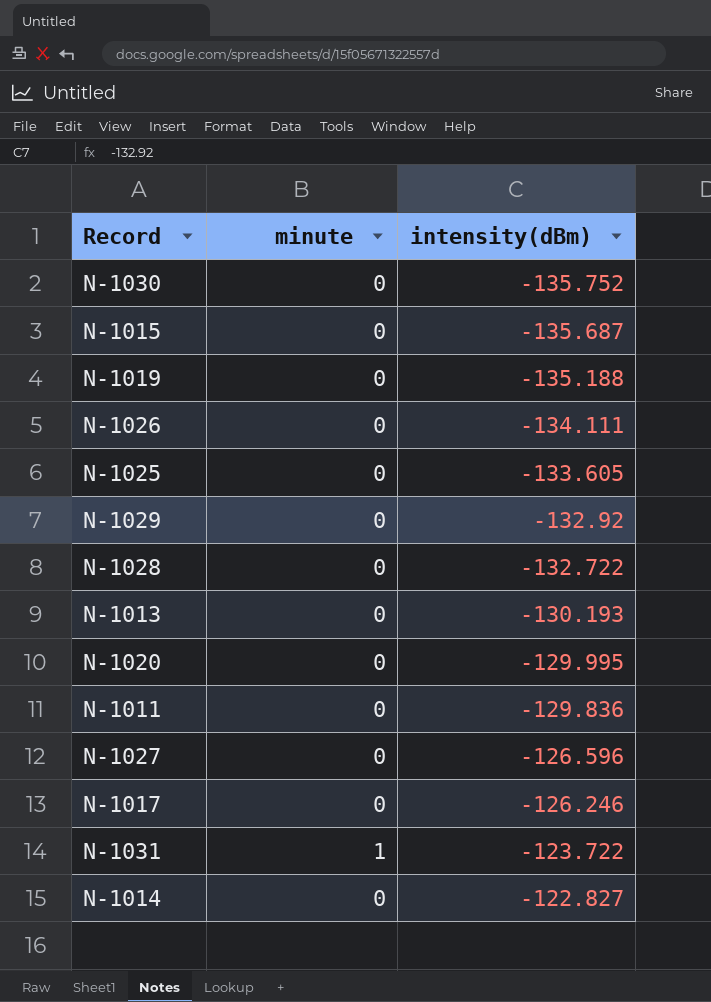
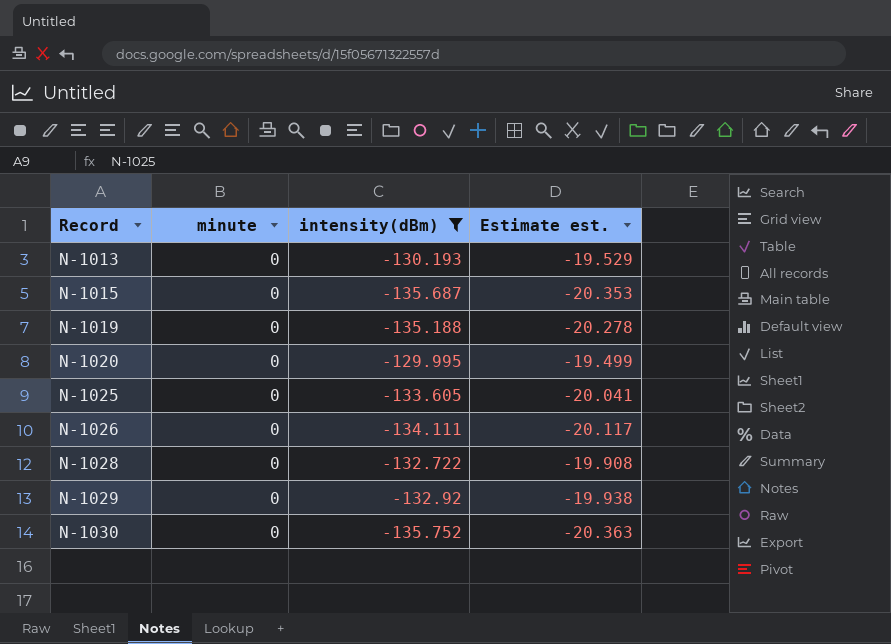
filter: none -> intensity(dBm) <= -129.995
row order: intensity(dBm) ascending -> Record ascending
column Estimate est. | formula: none -> [intensity(dBm)] * 0.15

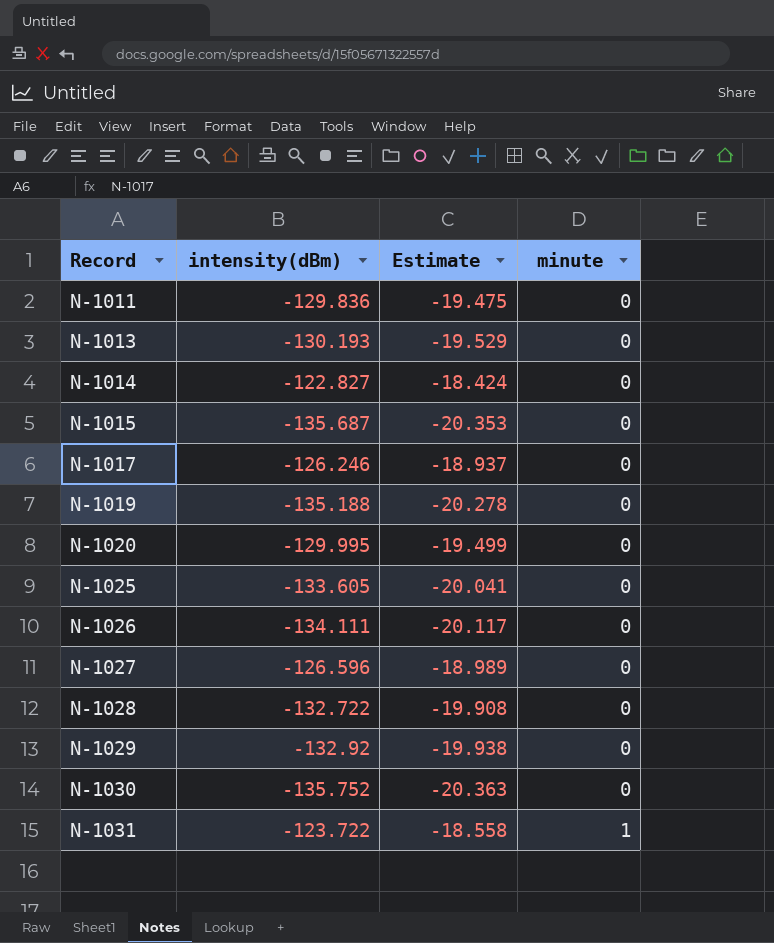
filter: intensity(dBm) <= -129.995 -> none
column name: Estimate est. -> Estimate
column minute | position: 2 -> 4

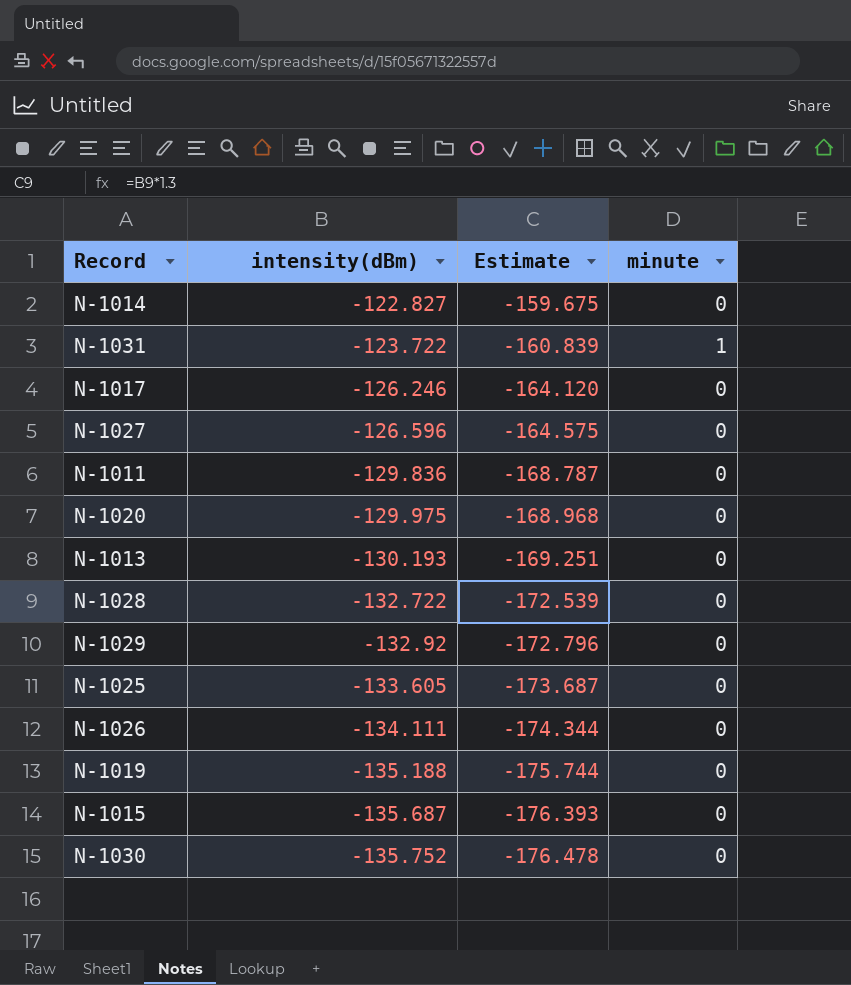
row order: Record ascending -> intensity(dBm) descending
column Estimate | formula: [intensity(dBm)] * 0.15 -> [intensity(dBm)] * 1.3
N-1020 | intensity(dBm): -129.995 -> -129.975

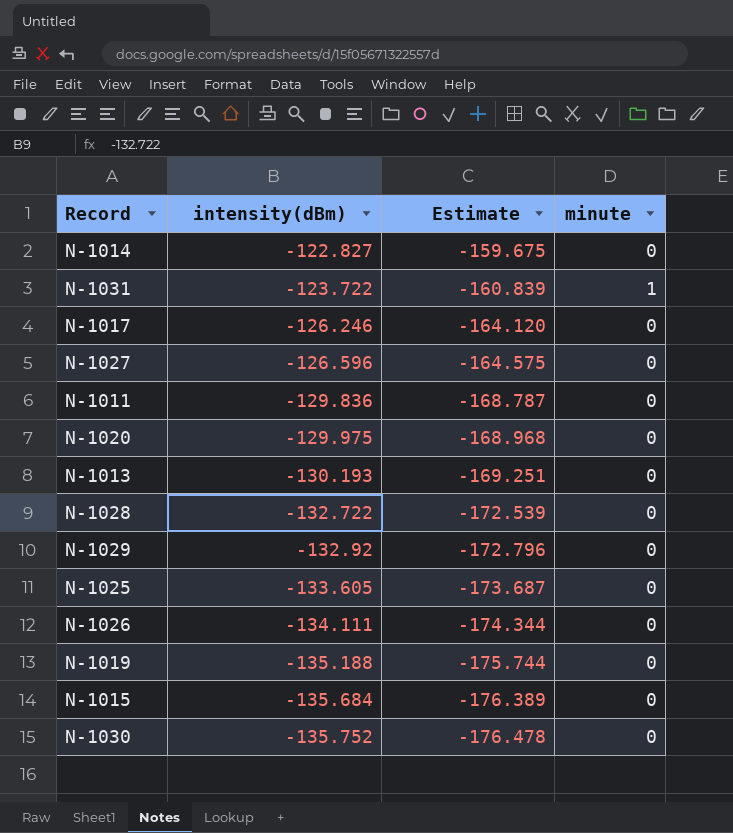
N-1015 | intensity(dBm): -135.687 -> -135.684
N-1015 | Estimate: -176.393 -> -176.389

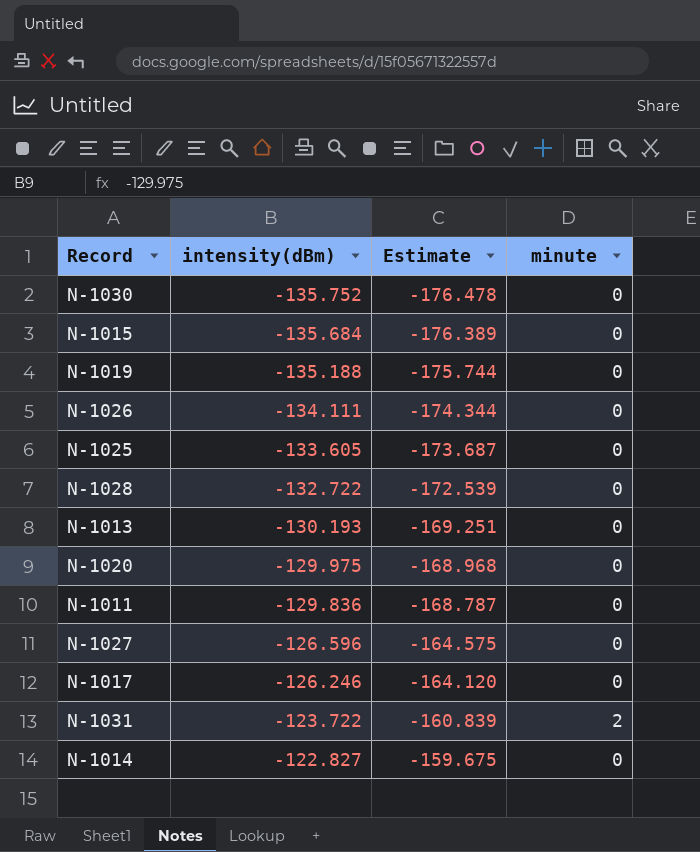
row order: intensity(dBm) descending -> intensity(dBm) ascending
row N-1029: -132.92 | -172.796 | 0 -> none
N-1031 | minute: 1 -> 2

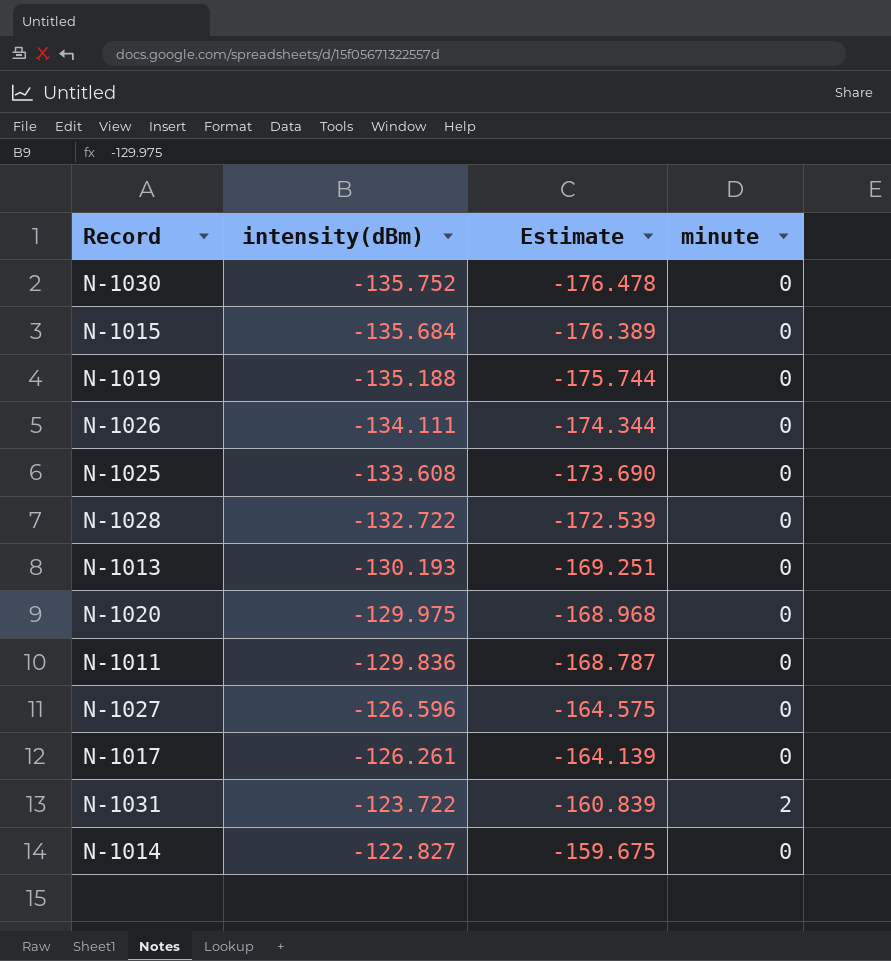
N-1025 | intensity(dBm): -133.605 -> -133.608
N-1025 | Estimate: -173.687 -> -173.690
N-1017 | intensity(dBm): -126.246 -> -126.261
N-1017 | Estimate: -164.120 -> -164.139

